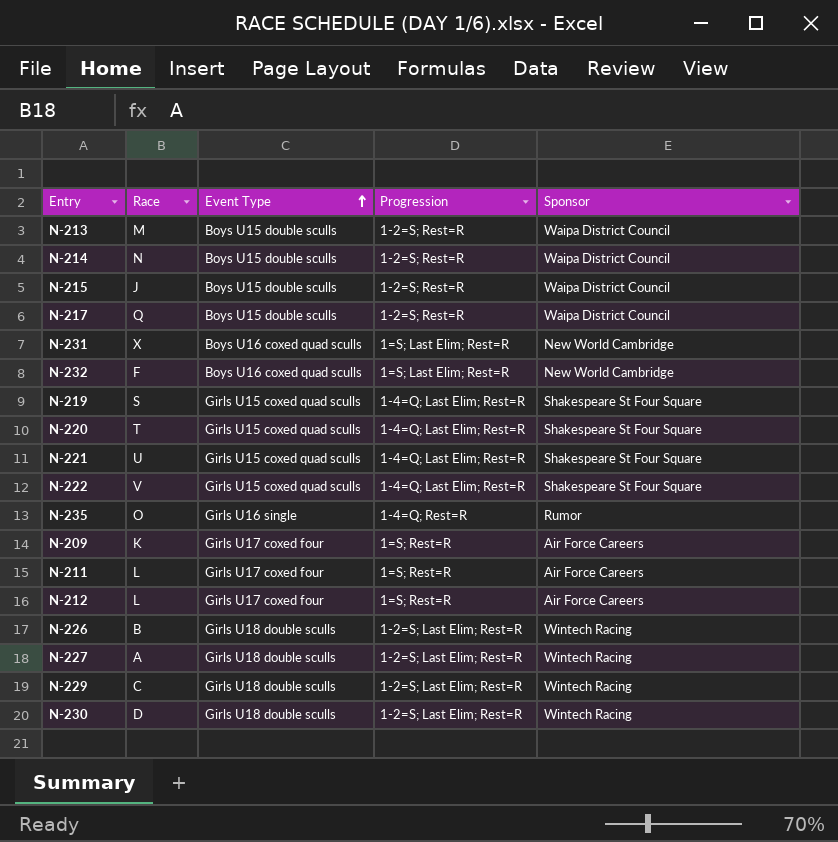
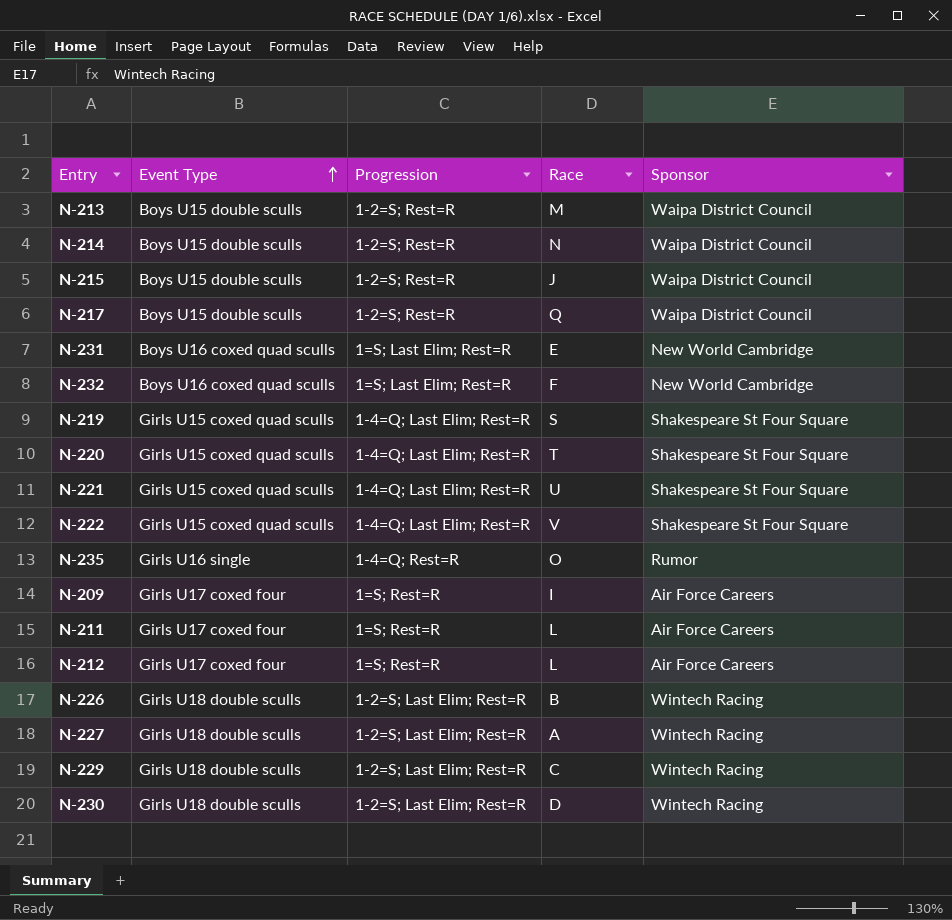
column Race | position: 2 -> 4
N-231 | Race: X -> E
N-209 | Race: K -> I

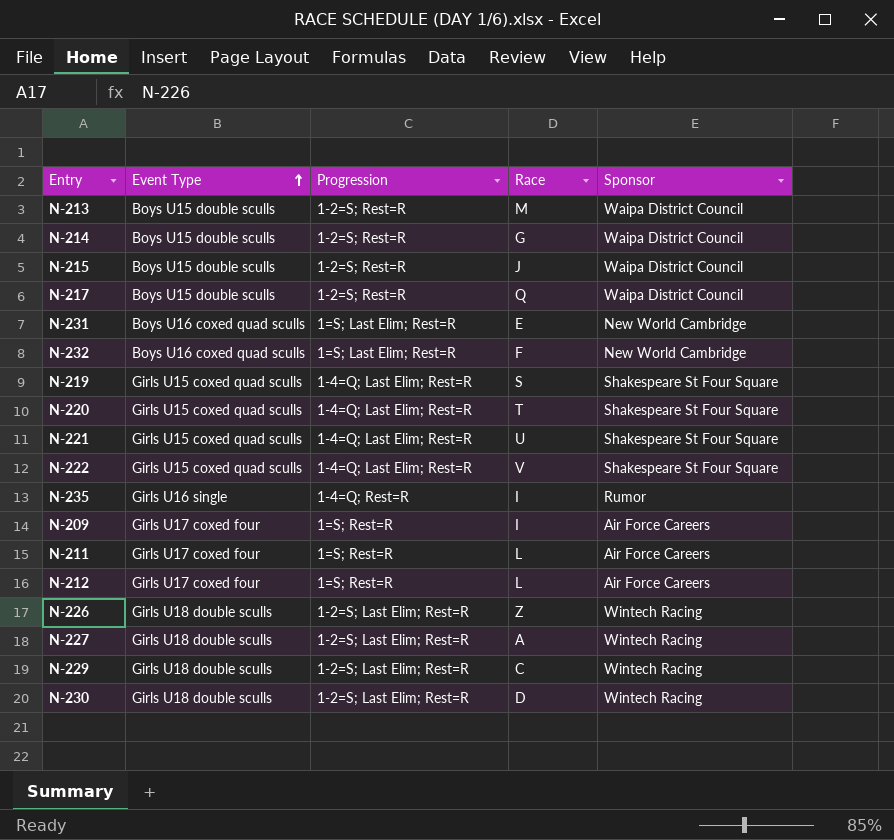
N-214 | Race: N -> G
N-235 | Race: O -> I
N-226 | Race: B -> Z

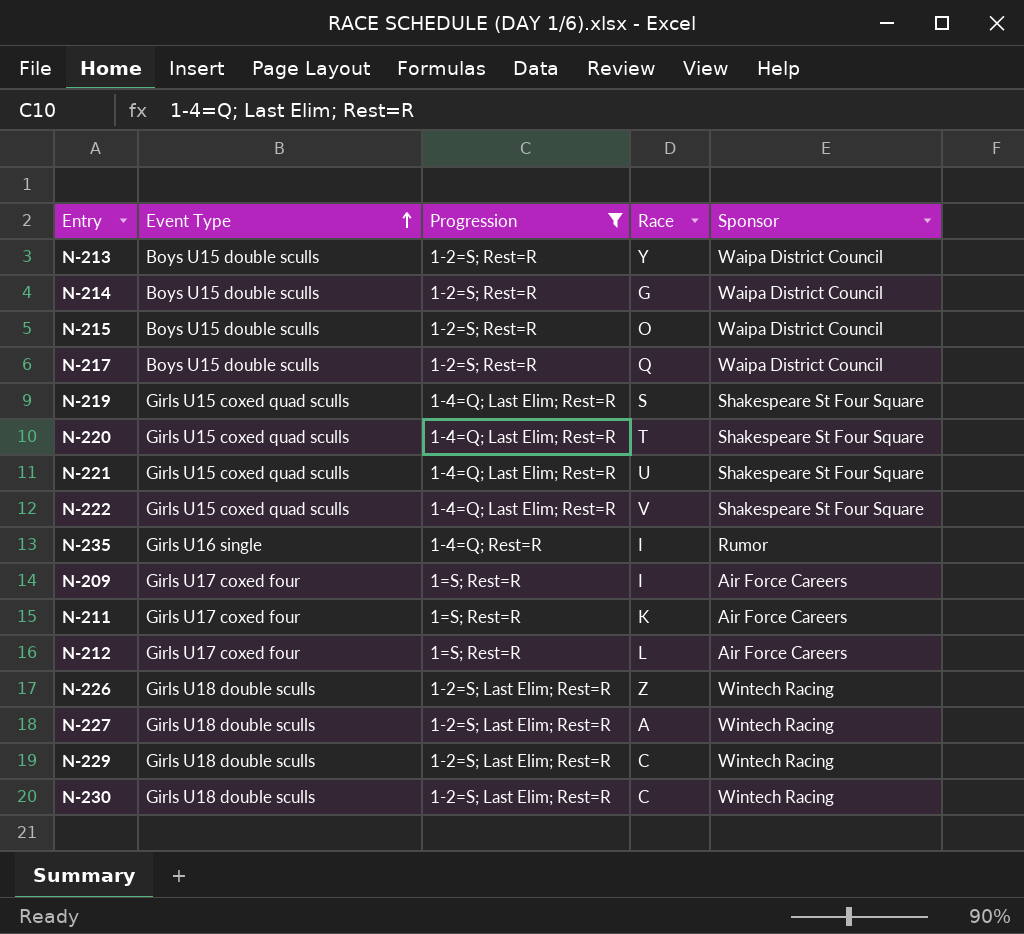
filter: none -> Progression != 1=S; Last Elim; Rest=R
N-213 | Race: M -> Y
N-215 | Race: J -> O
N-211 | Race: L -> K
N-230 | Race: D -> C

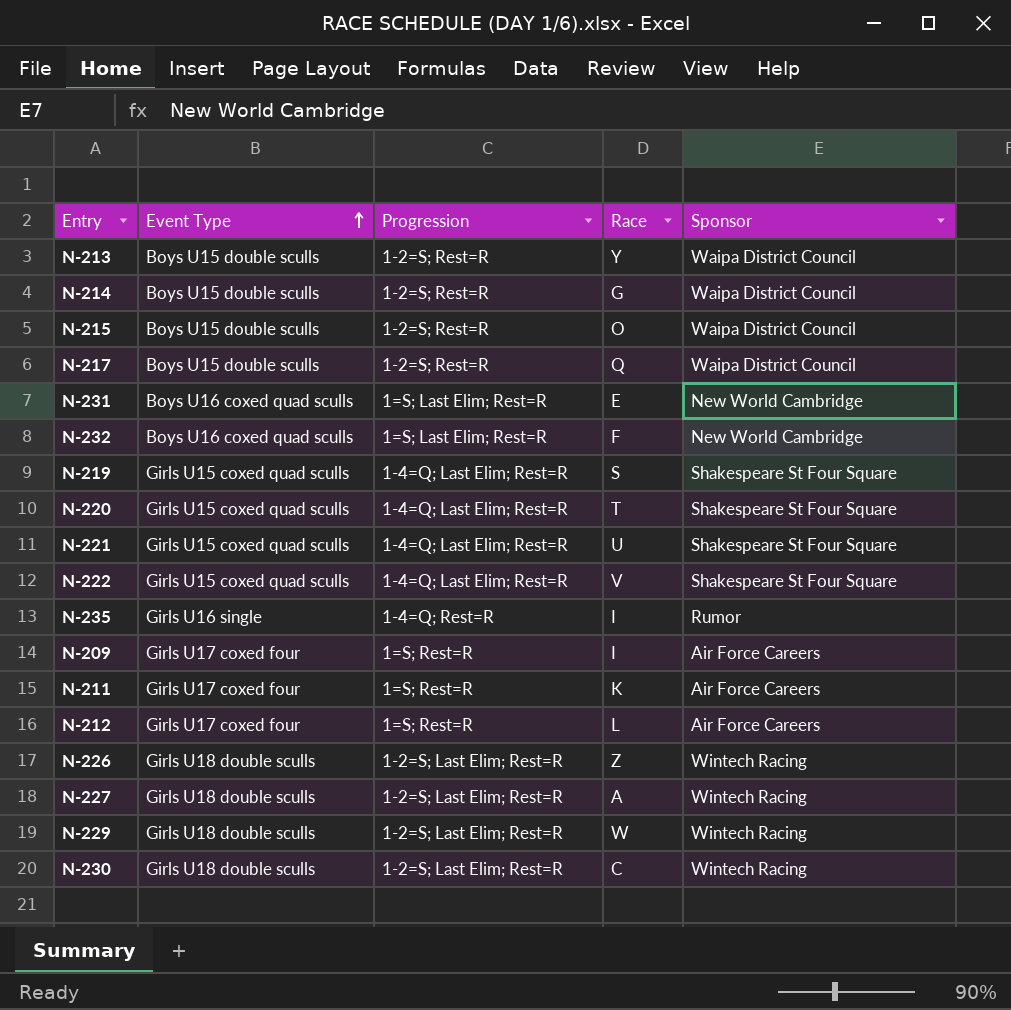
filter: Progression != 1=S; Last Elim; Rest=R -> none
N-229 | Race: C -> W

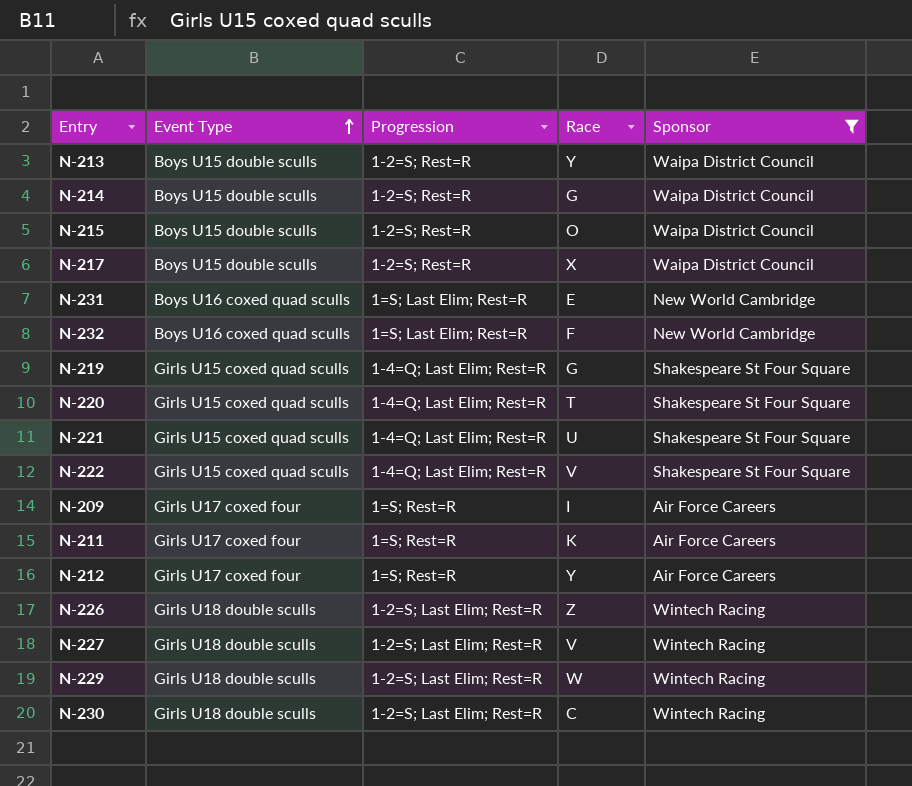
filter: none -> Sponsor != Rumor
N-217 | Race: Q -> X
N-219 | Race: S -> G
N-212 | Race: L -> Y
N-227 | Race: A -> V

